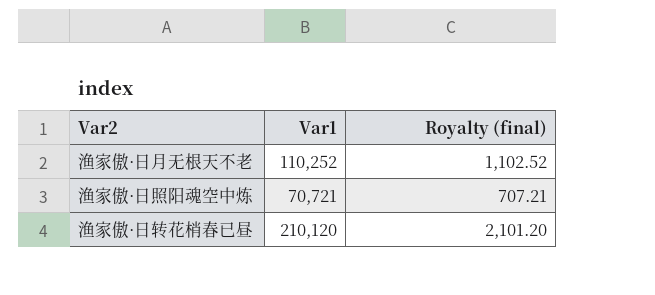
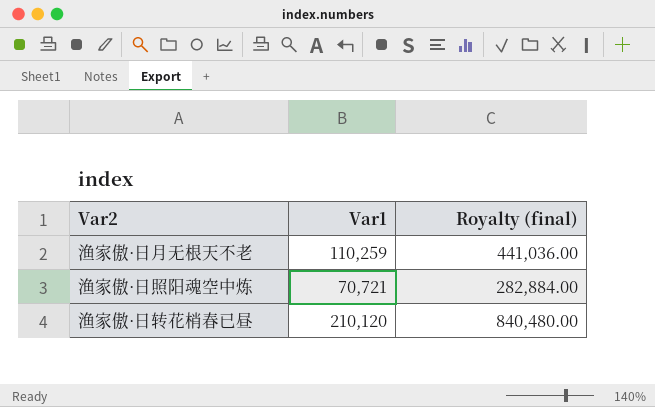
column Royalty (final) | formula: [Var1] * 0.01 -> [Var1] * 4
渔家傲·日月无根天不老 | Var1: 110,252 -> 110,259

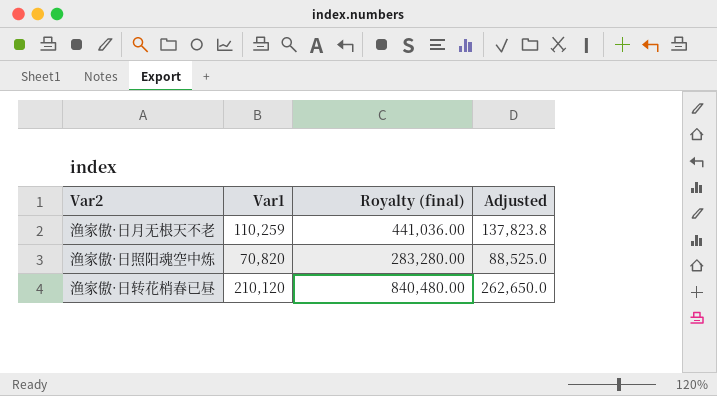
column Adjusted | formula: none -> [Var1] * 1.25
渔家傲·日照阳魂空中炼 | Var1: 70,721 -> 70,820
渔家傲·日照阳魂空中炼 | Royalty (final): 282,884.00 -> 283,280.00

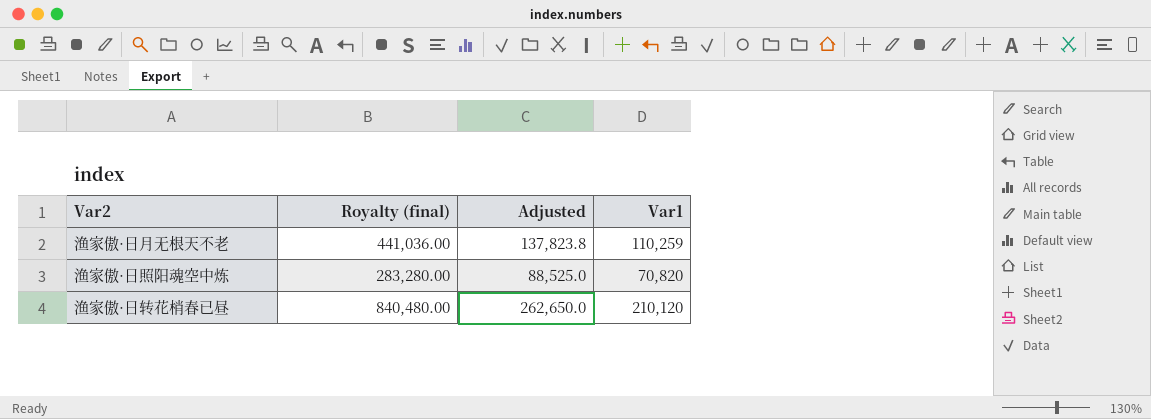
column Var1 | position: 2 -> 4

